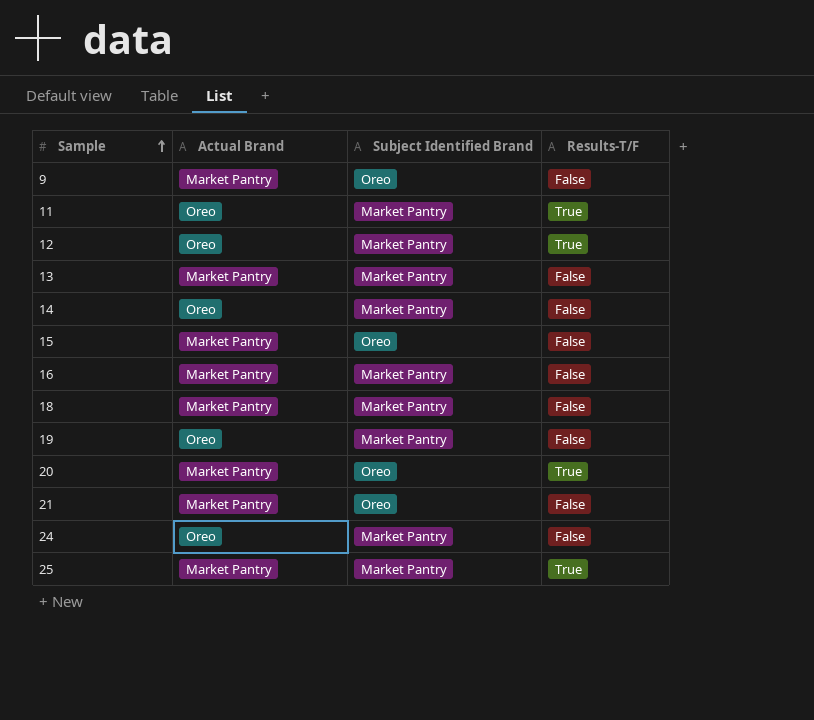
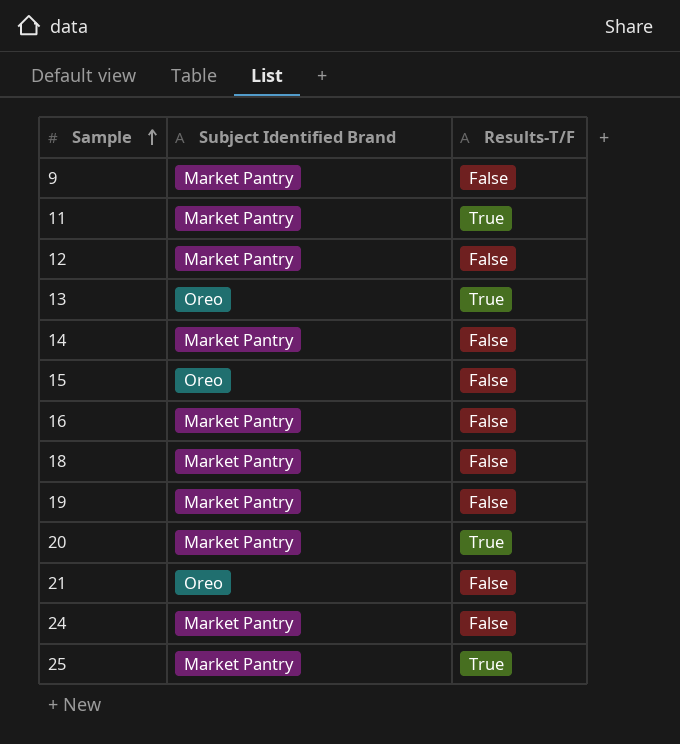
column Actual Brand | position: 2 -> none
9 | Subject Identified Brand: Oreo -> Market Pantry
12 | Results-T/F: True -> False
13 | Subject Identified Brand: Market Pantry -> Oreo
13 | Results-T/F: False -> True
20 | Subject Identified Brand: Oreo -> Market Pantry

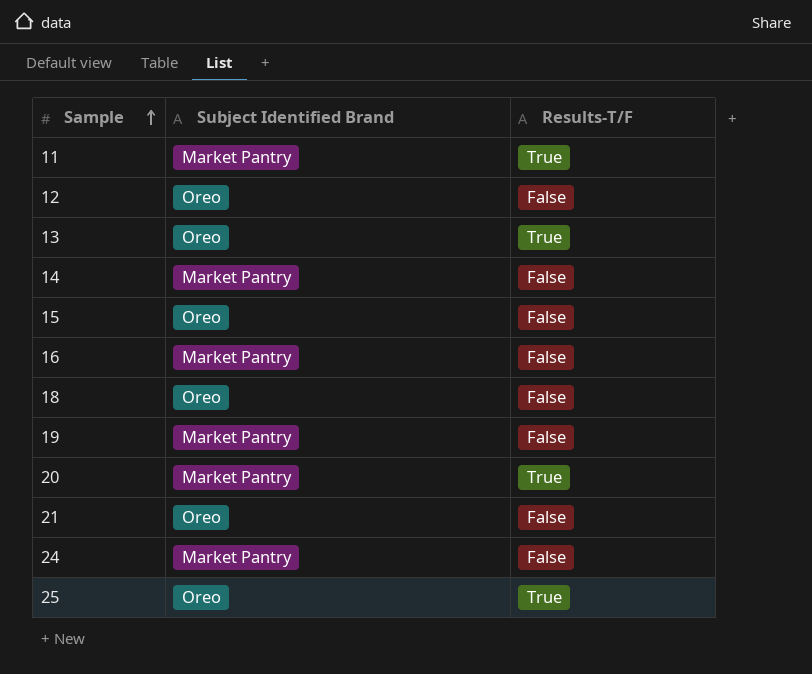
row 9: Market Pantry | False -> none
12 | Subject Identified Brand: Market Pantry -> Oreo
18 | Subject Identified Brand: Market Pantry -> Oreo
25 | Subject Identified Brand: Market Pantry -> Oreo

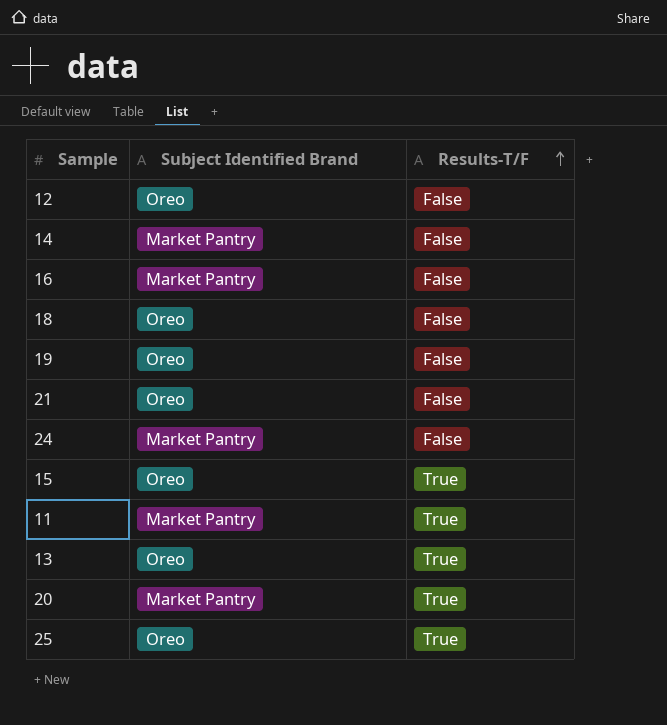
row order: Sample ascending -> Results-T/F ascending
19 | Subject Identified Brand: Market Pantry -> Oreo
15 | Results-T/F: False -> True

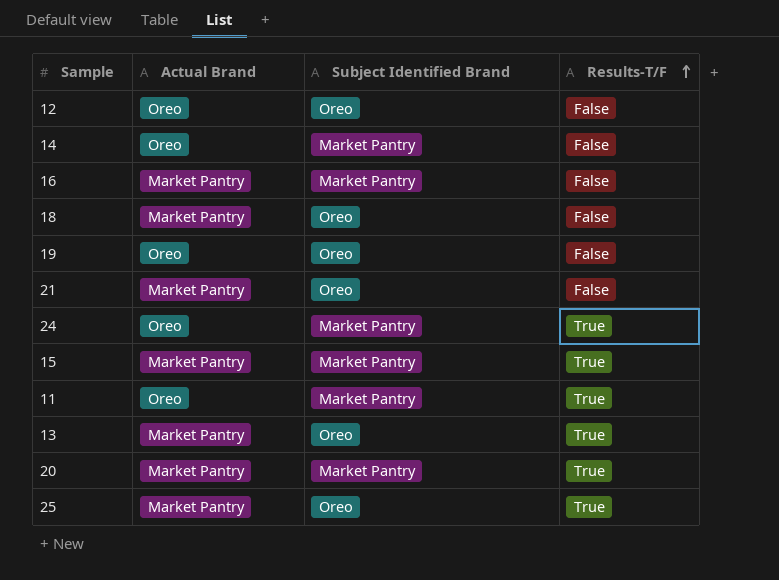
column Actual Brand | position: none -> 2
24 | Results-T/F: False -> True
15 | Subject Identified Brand: Oreo -> Market Pantry

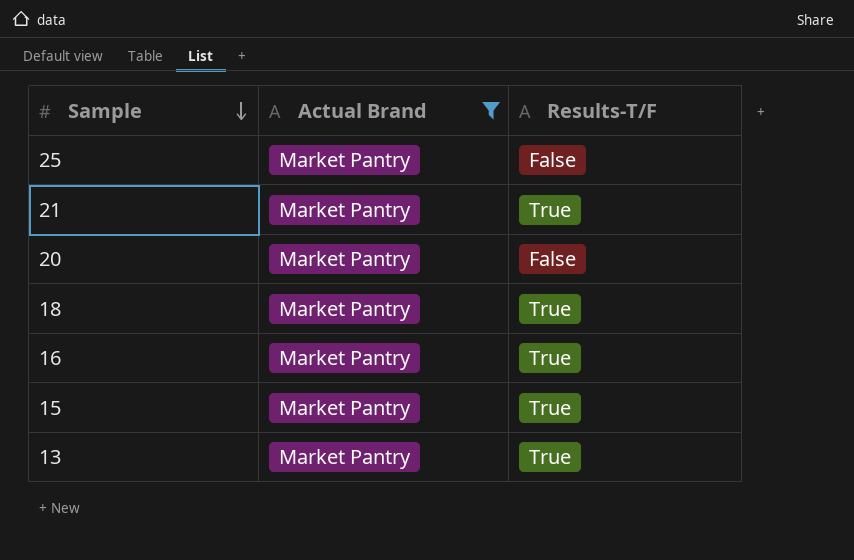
filter: none -> Actual Brand = Market Pantry
row order: Results-T/F ascending -> Sample descending
column Subject Identified Brand | position: 3 -> none
25 | Results-T/F: True -> False
21 | Results-T/F: False -> True
20 | Results-T/F: True -> False
18 | Results-T/F: False -> True
16 | Results-T/F: False -> True

